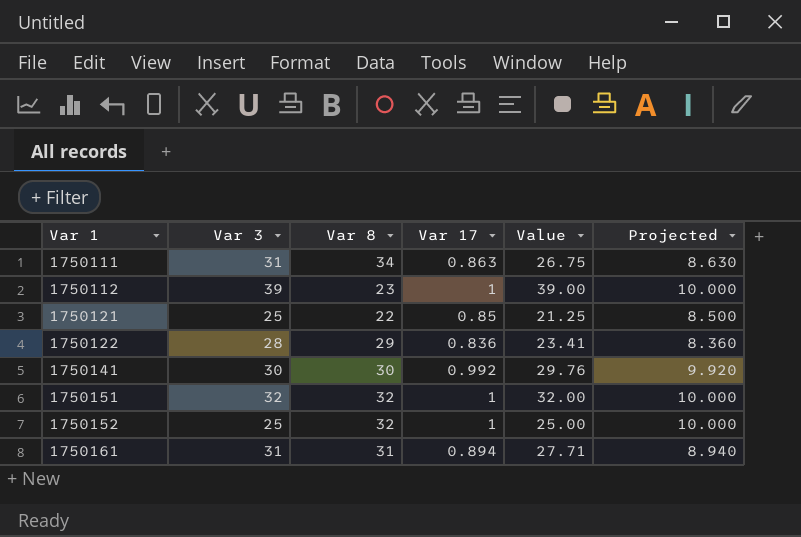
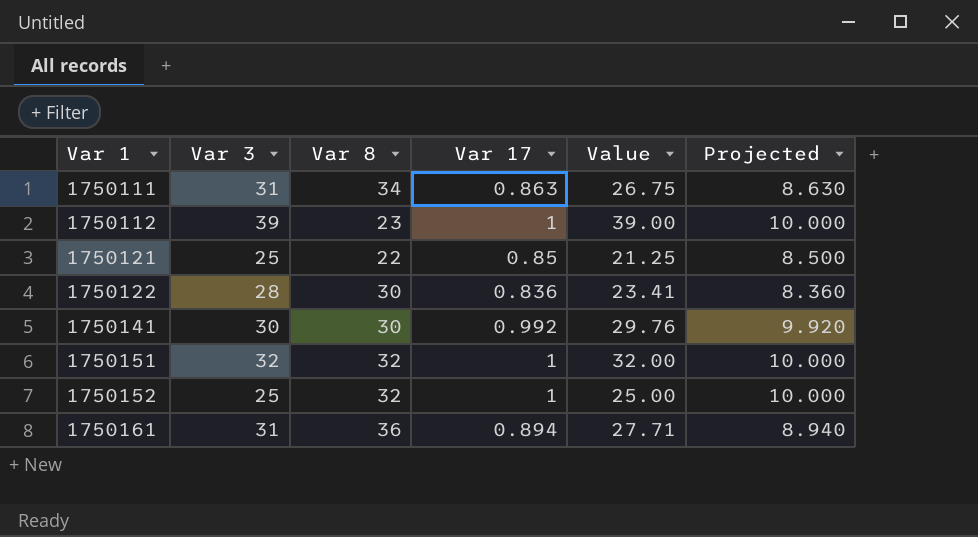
1750122 | Var 8: 29 -> 30
1750161 | Var 8: 31 -> 36

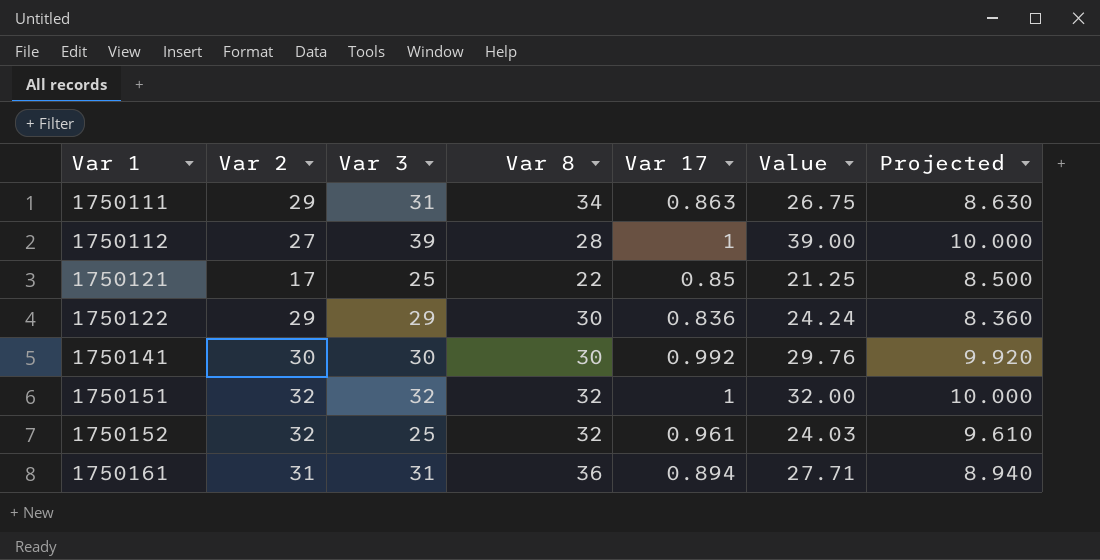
column Var 2 | position: none -> 2
1750112 | Var 8: 23 -> 28
1750122 | Var 3: 28 -> 29
1750122 | Value: 23.41 -> 24.24
1750152 | Var 17: 1 -> 0.961
1750152 | Value: 25.00 -> 24.03
1750152 | Projected: 10.000 -> 9.610

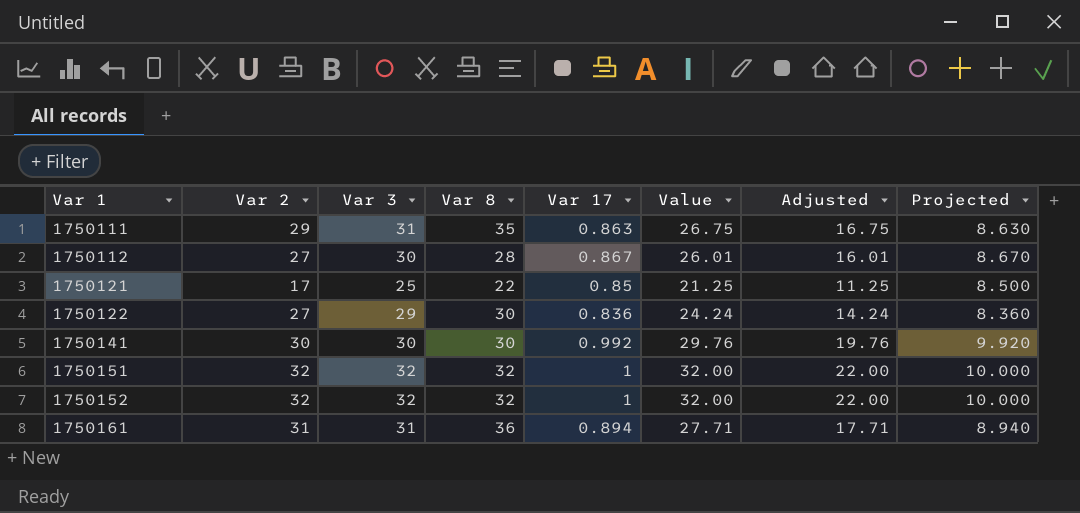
column Adjusted | formula: none -> [Value] - 10
1750111 | Var 8: 34 -> 35
1750112 | Var 3: 39 -> 30
1750112 | Var 17: 1 -> 0.867
1750112 | Value: 39.00 -> 26.01
1750112 | Projected: 10.000 -> 8.670
1750122 | Var 2: 29 -> 27
1750152 | Var 3: 25 -> 32
1750152 | Var 17: 0.961 -> 1
1750152 | Value: 24.03 -> 32.00
1750152 | Projected: 9.610 -> 10.000

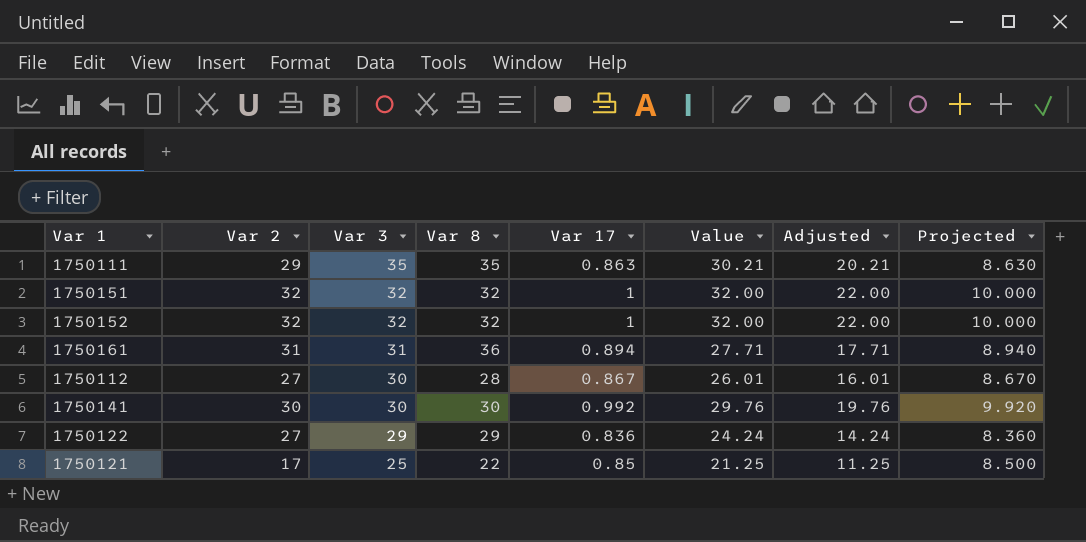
row order: Var 1 ascending -> Var 3 descending
1750111 | Var 3: 31 -> 35
1750111 | Value: 26.75 -> 30.21
1750111 | Adjusted: 16.75 -> 20.21
1750122 | Var 8: 30 -> 29

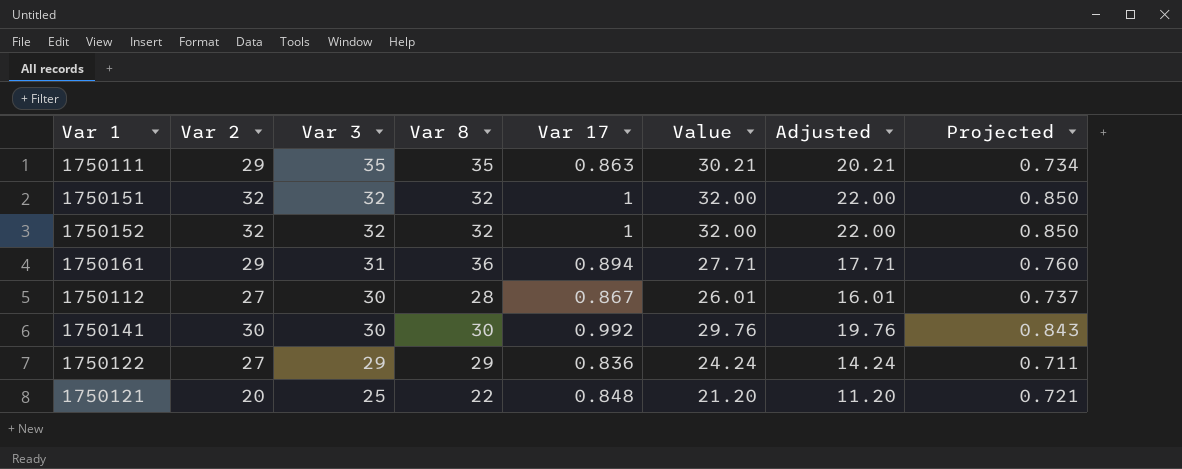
column Projected | formula: [Var 17] * 10 -> [Var 17] * 0.85
1750161 | Var 2: 31 -> 29
1750121 | Var 2: 17 -> 20
1750121 | Var 17: 0.85 -> 0.848
1750121 | Value: 21.25 -> 21.20
1750121 | Adjusted: 11.25 -> 11.20

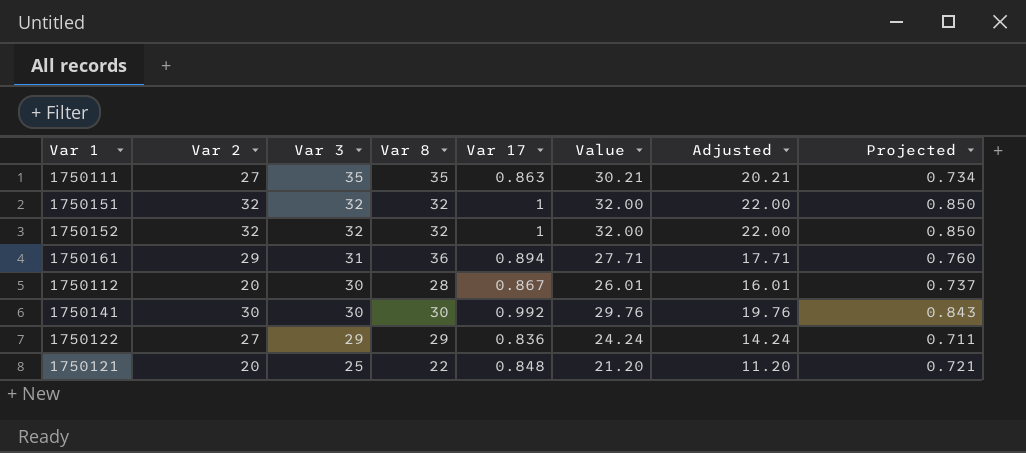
1750111 | Var 2: 29 -> 27
1750112 | Var 2: 27 -> 20

